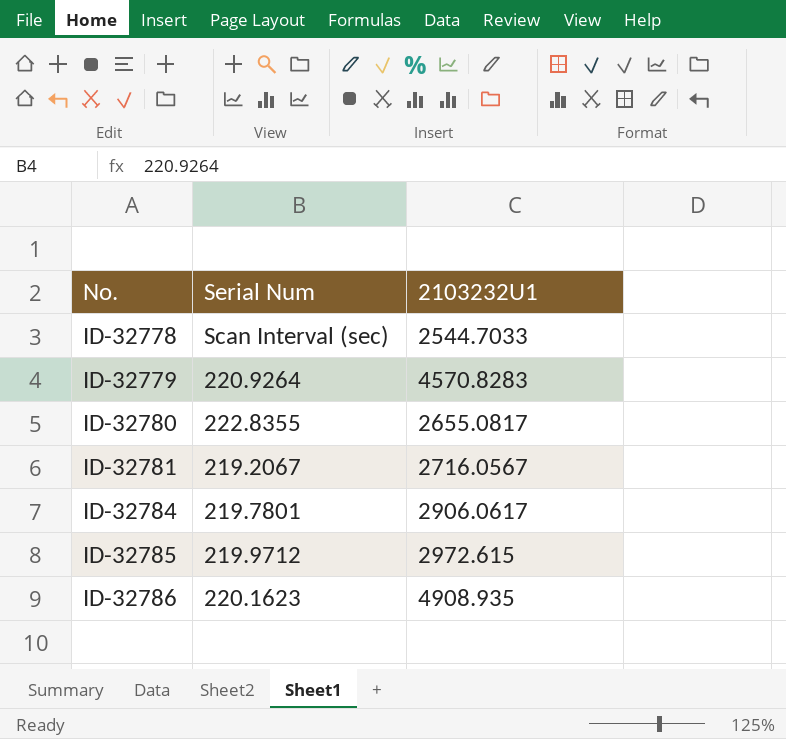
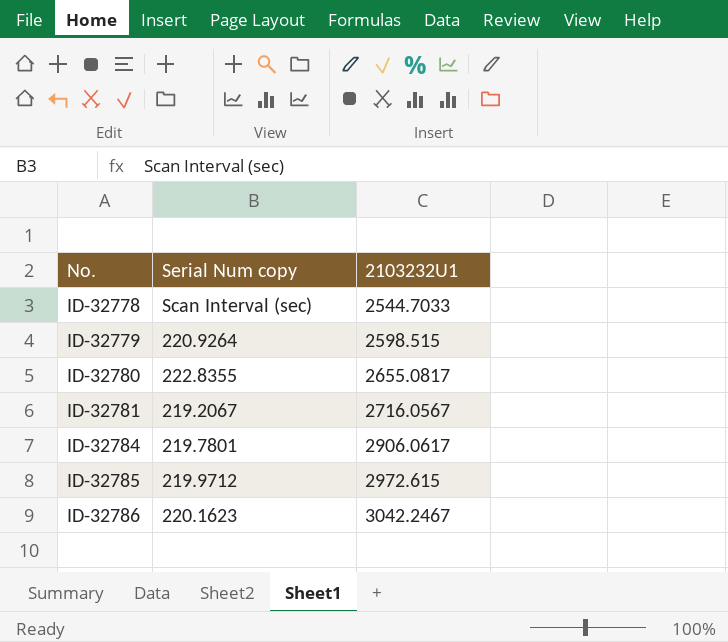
column name: Serial Num -> Serial Num copy
ID-32779 | 2103232U1: 4570.8283 -> 2598.515
ID-32786 | 2103232U1: 4908.935 -> 3042.2467

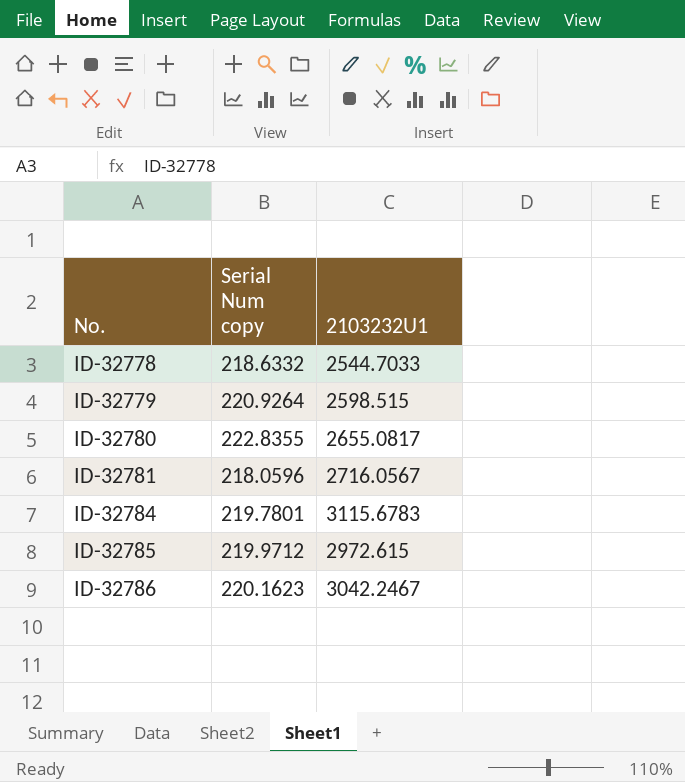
ID-32778 | Serial Num copy: Scan Interval (sec) -> 218.6332
ID-32781 | Serial Num copy: 219.2067 -> 218.0596
ID-32784 | 2103232U1: 2906.0617 -> 3115.6783

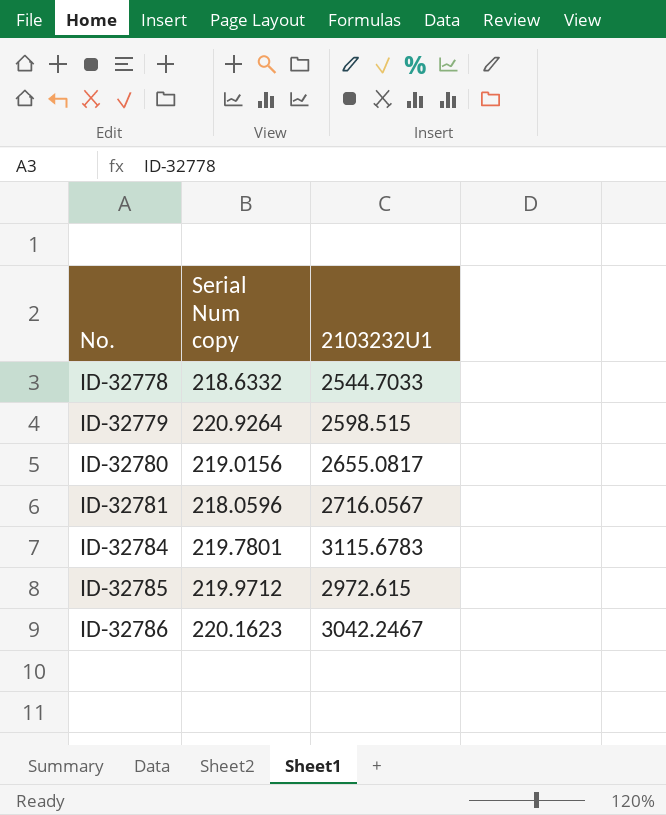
ID-32780 | Serial Num copy: 222.8355 -> 219.0156

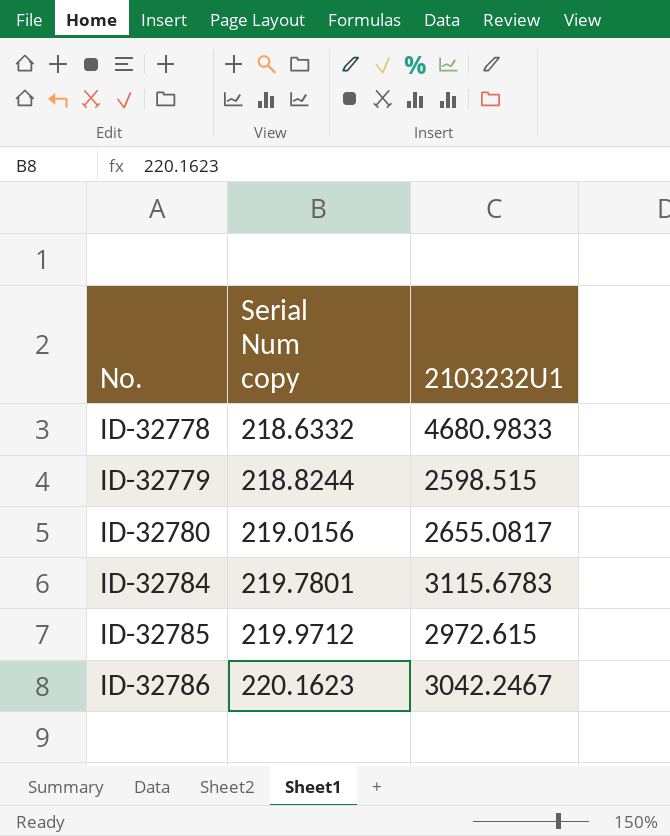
row ID-32781: 218.0596 | 2716.0567 -> none
ID-32778 | 2103232U1: 2544.7033 -> 4680.9833
ID-32779 | Serial Num copy: 220.9264 -> 218.8244

